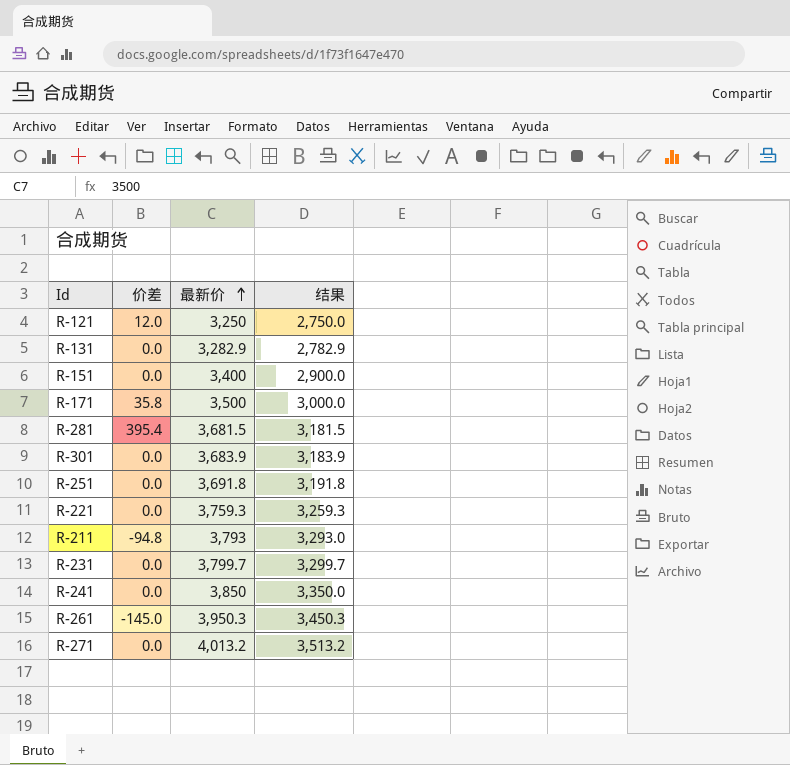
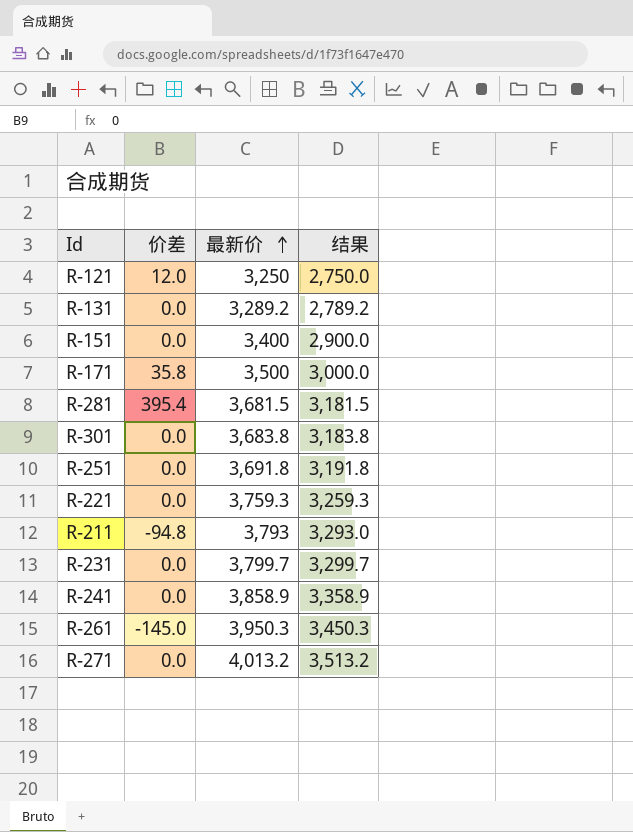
R-131 | 最新价: 3,282.9 -> 3,289.2
R-131 | 结果: 2,782.9 -> 2,789.2
R-301 | 最新价: 3,683.9 -> 3,683.8
R-301 | 结果: 3,183.9 -> 3,183.8
R-241 | 最新价: 3,850 -> 3,858.9
R-241 | 结果: 3,350.0 -> 3,358.9

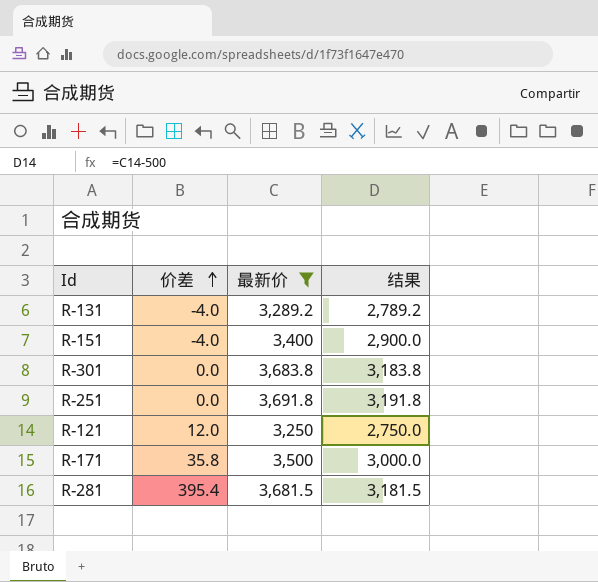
filter: none -> 最新价 <= 3,691.8
row order: 最新价 ascending -> 价差 ascending
R-131 | 价差: 0.0 -> -4.0
R-151 | 价差: 0.0 -> -4.0

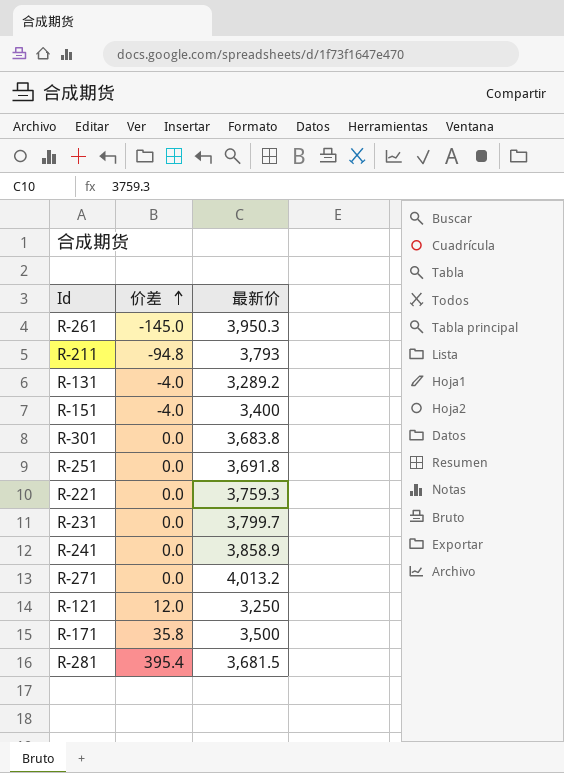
filter: 最新价 <= 3,691.8 -> none
column 结果 | formula: [最新价] - 500 -> none

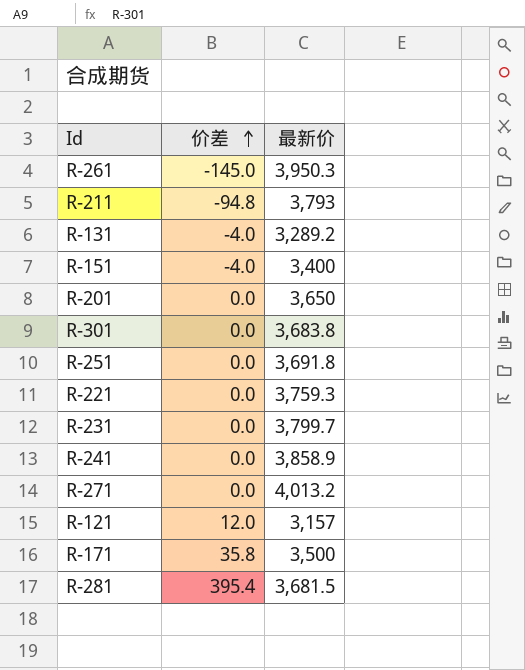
row R-201: none -> 0.0 | 3,650
R-121 | 最新价: 3,250 -> 3,157

